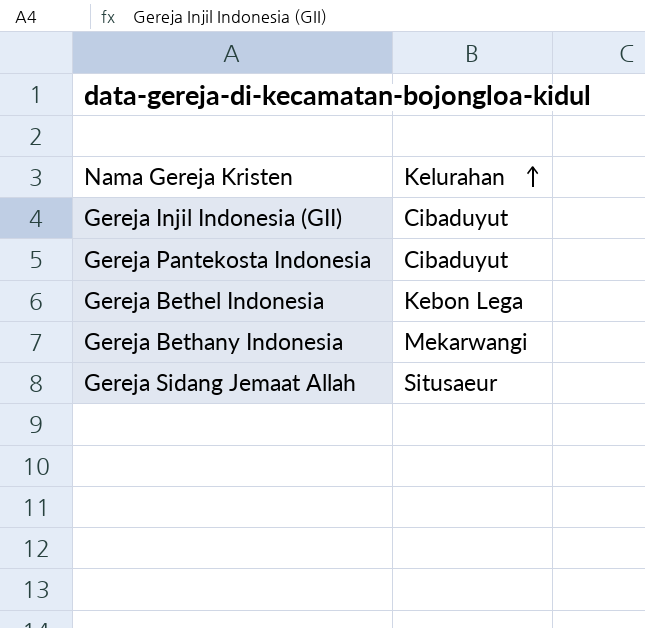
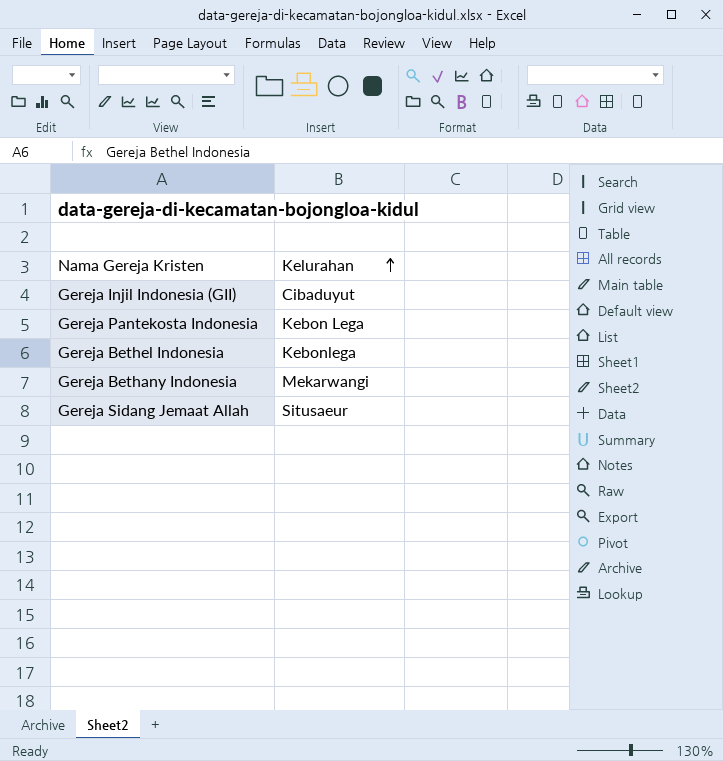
Gereja Pantekosta Indonesia | Kelurahan: Cibaduyut -> Kebon Lega
Gereja Bethel Indonesia | Kelurahan: Kebon Lega -> Kebonlega

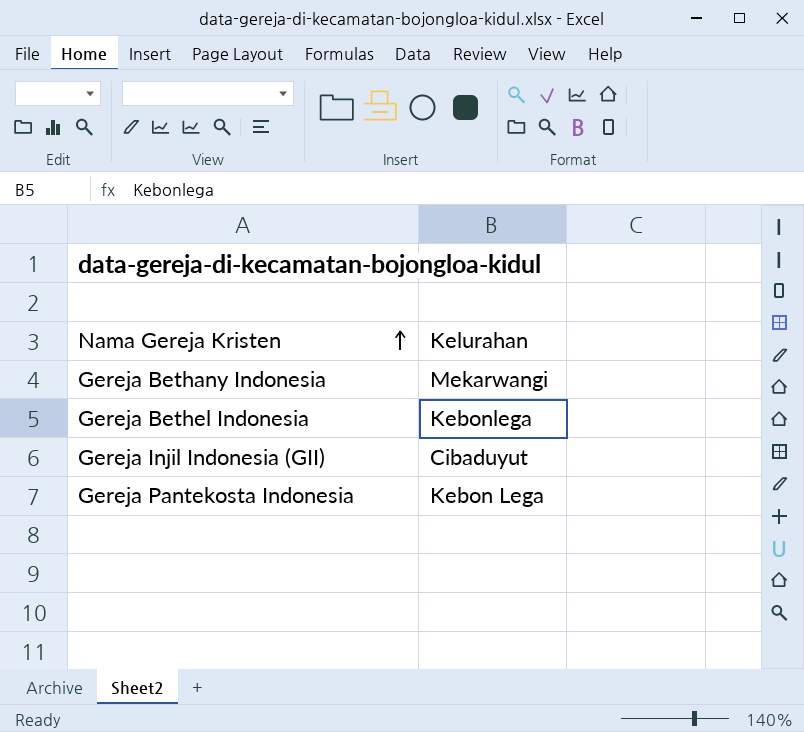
row order: Kelurahan ascending -> Nama Gereja Kristen ascending
row Gereja Sidang Jemaat Allah: Situsaeur -> none

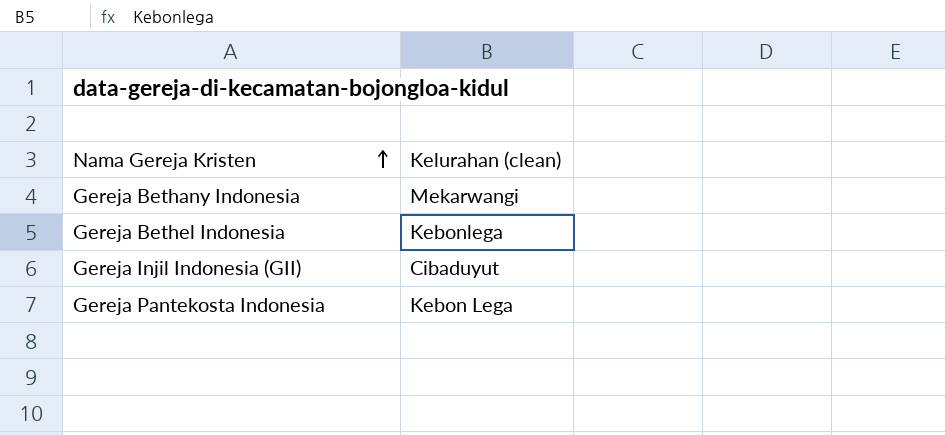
column name: Kelurahan -> Kelurahan (clean)

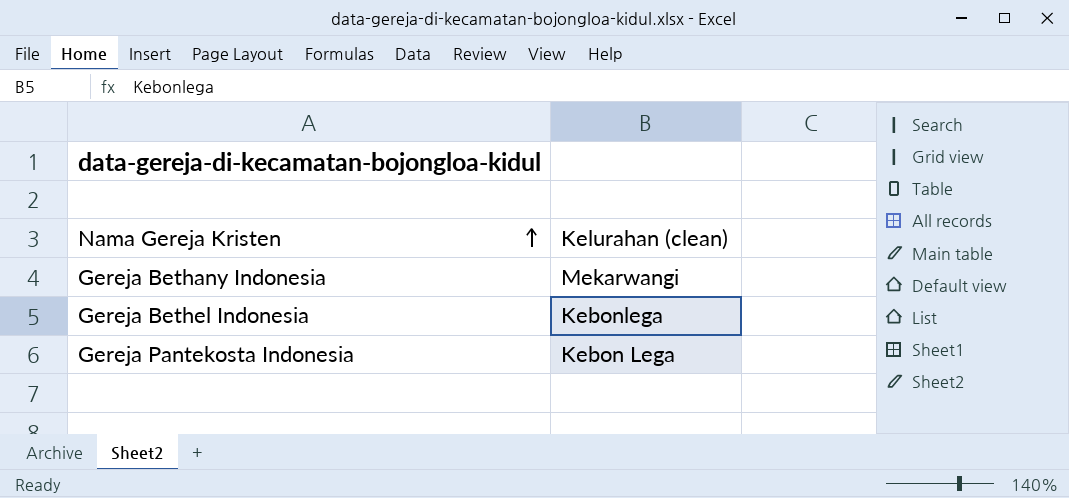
row Gereja Injil Indonesia (GII): Cibaduyut -> none

